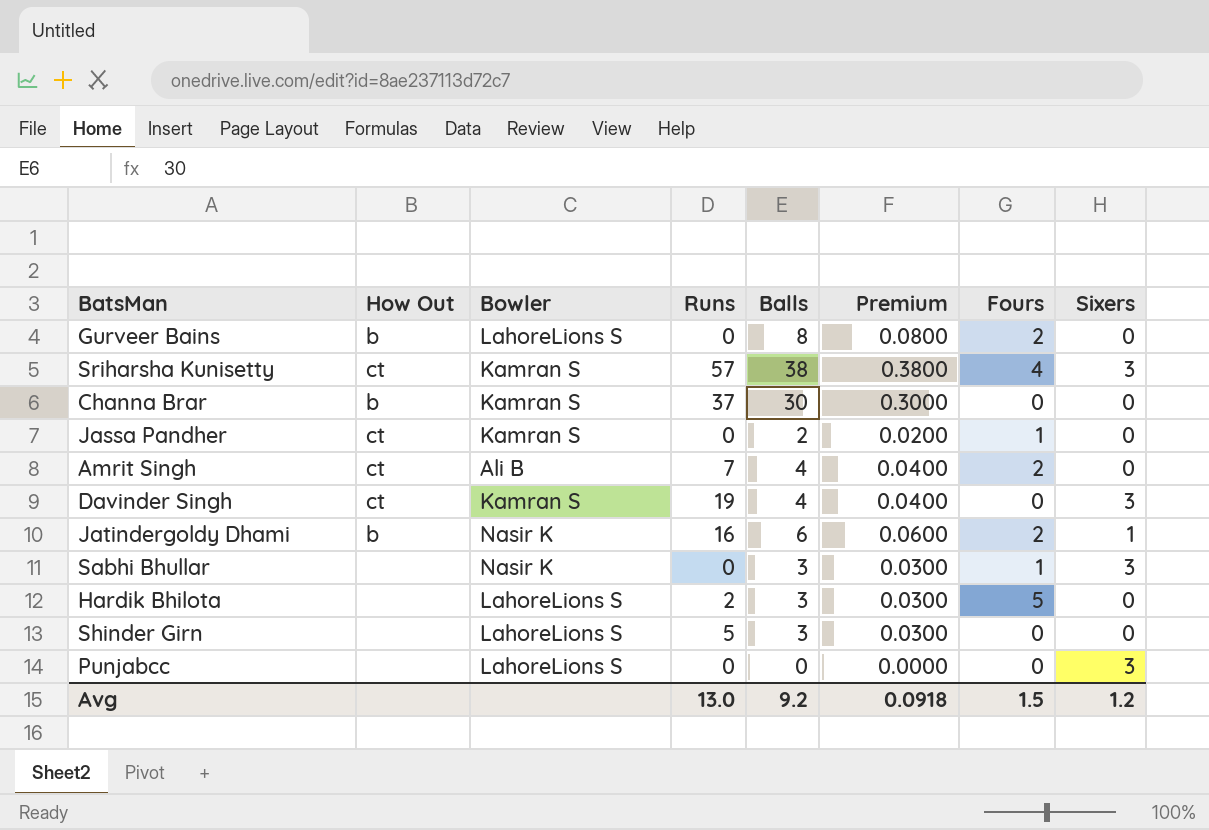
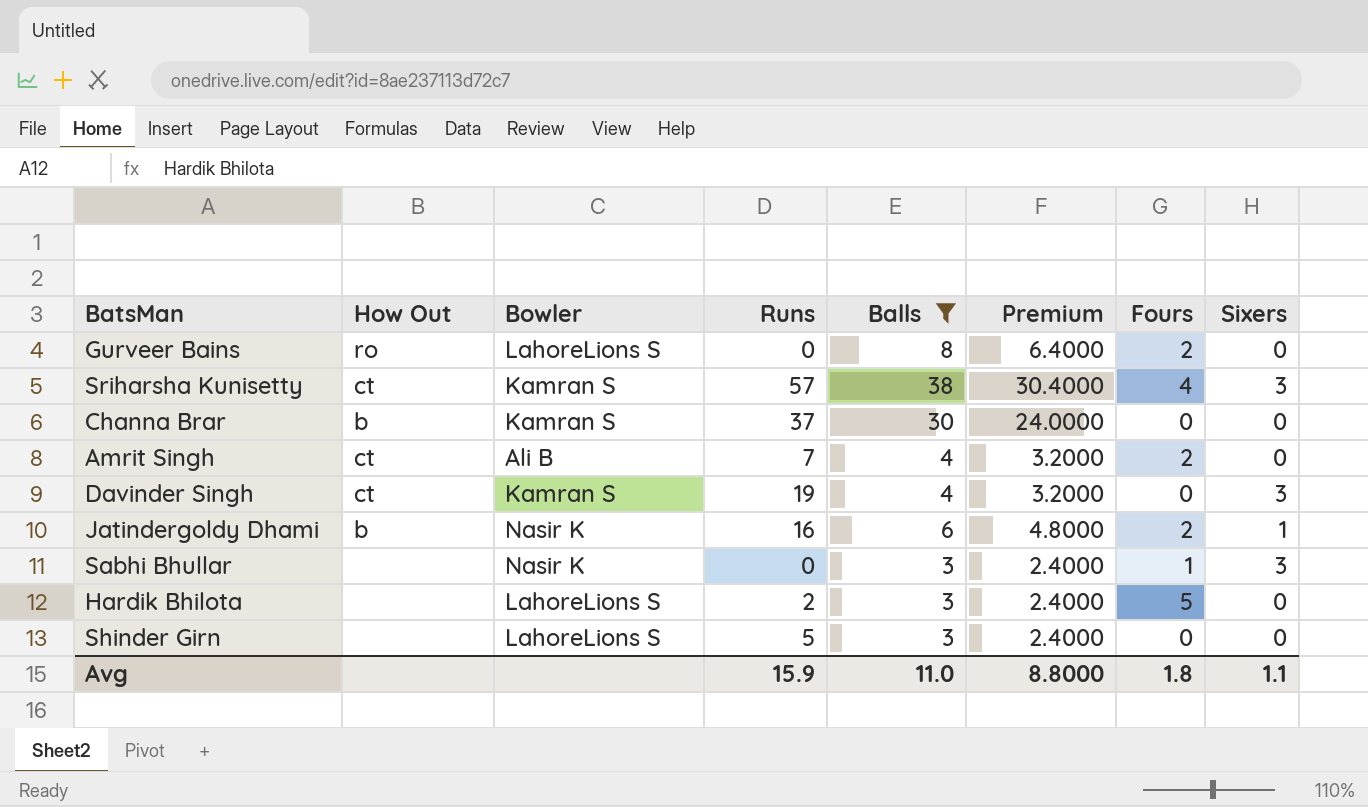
filter: none -> Balls >= 3
column Premium | formula: [Balls] * 0.01 -> [Balls] * 0.8
Gurveer Bains | How Out: b -> ro
Avg | Runs: 13.0 -> 15.9
Avg | Balls: 9.2 -> 11.0
Avg | Premium: 0.0918 -> 8.8000
Avg | Fours: 1.5 -> 1.8
Avg | Sixers: 1.2 -> 1.1

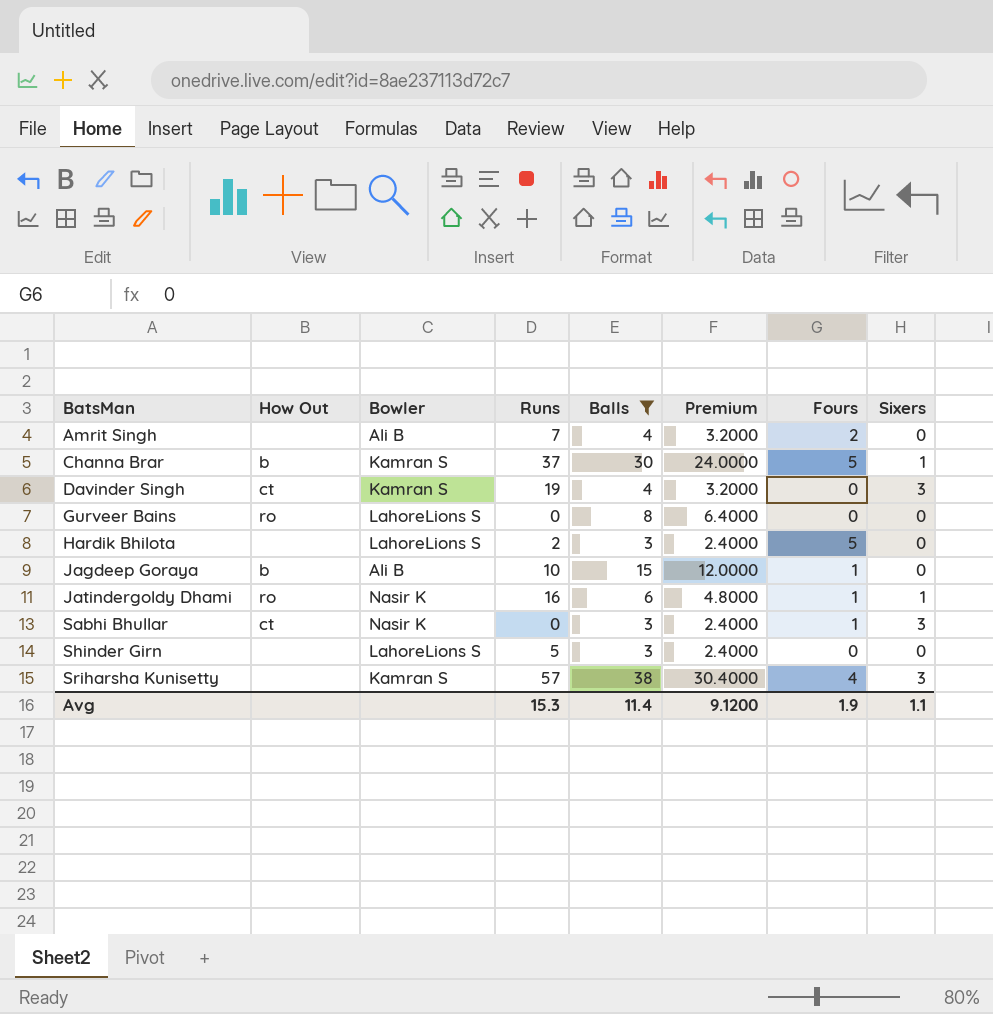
row order: none -> BatsMan ascending
Amrit Singh | How Out: ct -> none
Channa Brar | Fours: 0 -> 5
Channa Brar | Sixers: 0 -> 1
Gurveer Bains | Fours: 2 -> 0
row Jagdeep Goraya: none -> b | Ali B | 10 | 15 | 12.0000 | 1 | 0
Jatindergoldy Dhami | How Out: b -> ro
Jatindergoldy Dhami | Fours: 2 -> 1
Sabhi Bhullar | How Out: none -> ct
Sriharsha Kunisetty | How Out: ct -> none
Avg | Runs: 15.9 -> 15.3
Avg | Balls: 11.0 -> 11.4
Avg | Premium: 8.8000 -> 9.1200
Avg | Fours: 1.8 -> 1.9

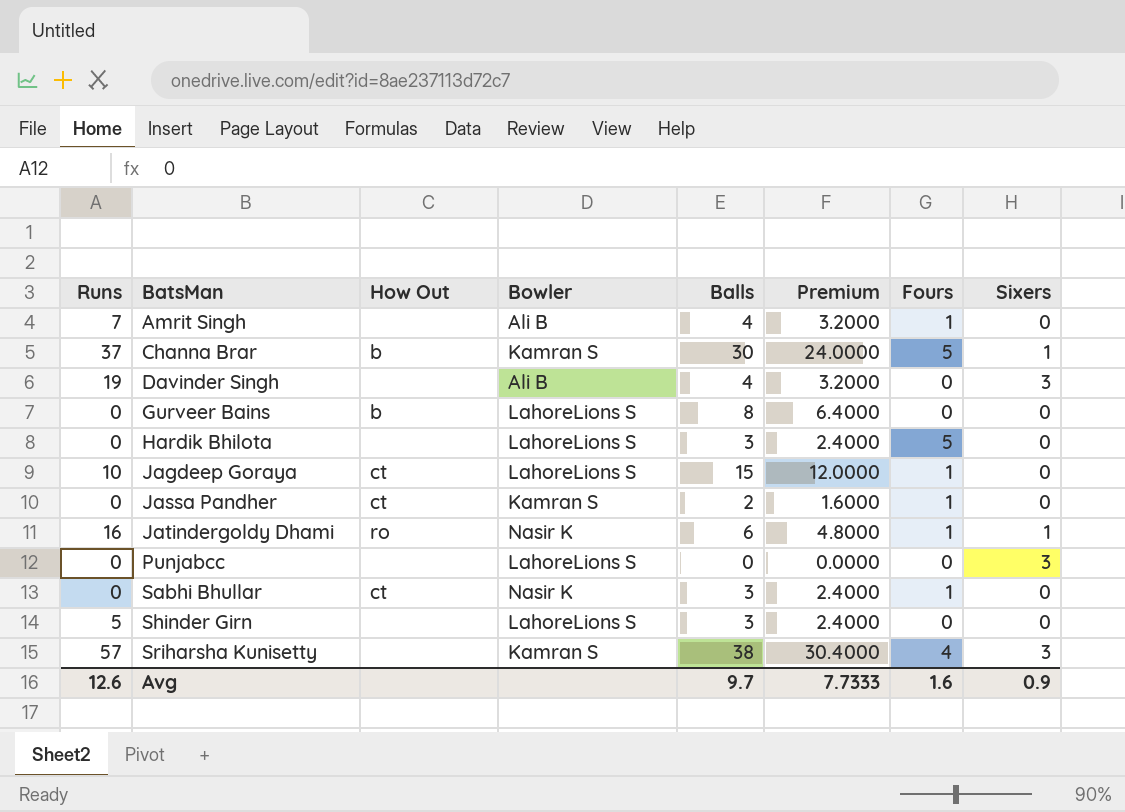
filter: Balls >= 3 -> none
column Runs | position: 4 -> 1
Amrit Singh | Fours: 2 -> 1
Davinder Singh | How Out: ct -> none
Davinder Singh | Bowler: Kamran S -> Ali B
Gurveer Bains | How Out: ro -> b
Hardik Bhilota | Runs: 2 -> 0
Jagdeep Goraya | How Out: b -> ct
Jagdeep Goraya | Bowler: Ali B -> LahoreLions S
Sabhi Bhullar | Sixers: 3 -> 0
Avg | Runs: 15.3 -> 12.6
Avg | Balls: 11.4 -> 9.7
Avg | Premium: 9.1200 -> 7.7333
Avg | Fours: 1.9 -> 1.6
Avg | Sixers: 1.1 -> 0.9

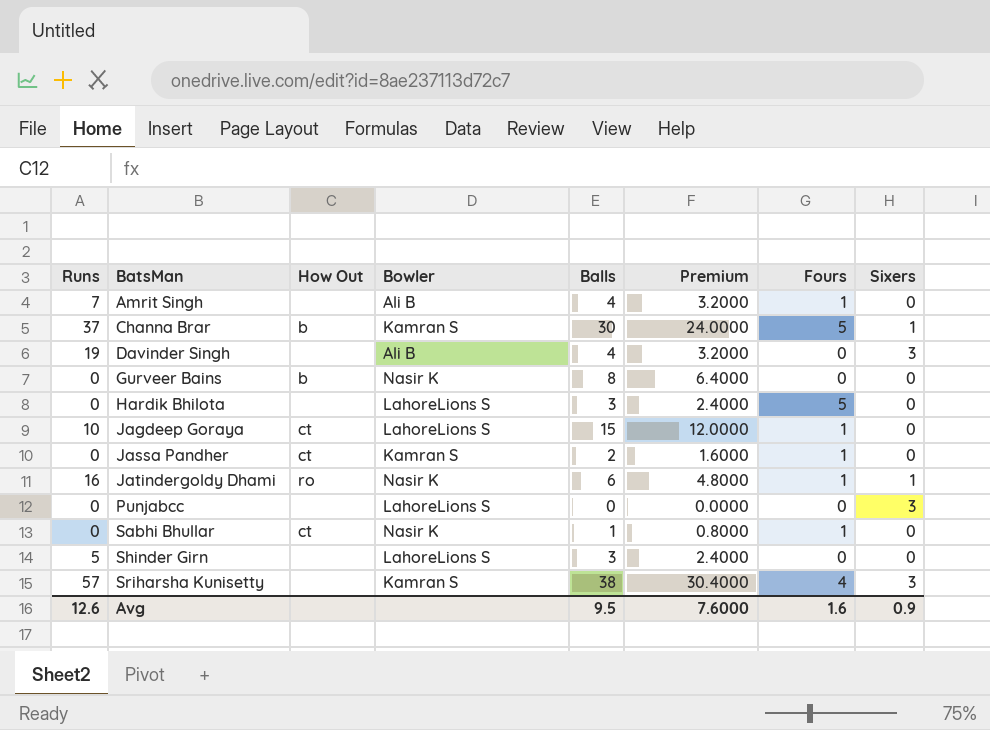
Gurveer Bains | Bowler: LahoreLions S -> Nasir K
Sabhi Bhullar | Balls: 3 -> 1
Sabhi Bhullar | Premium: 2.4000 -> 0.8000
Avg | Balls: 9.7 -> 9.5
Avg | Premium: 7.7333 -> 7.6000

